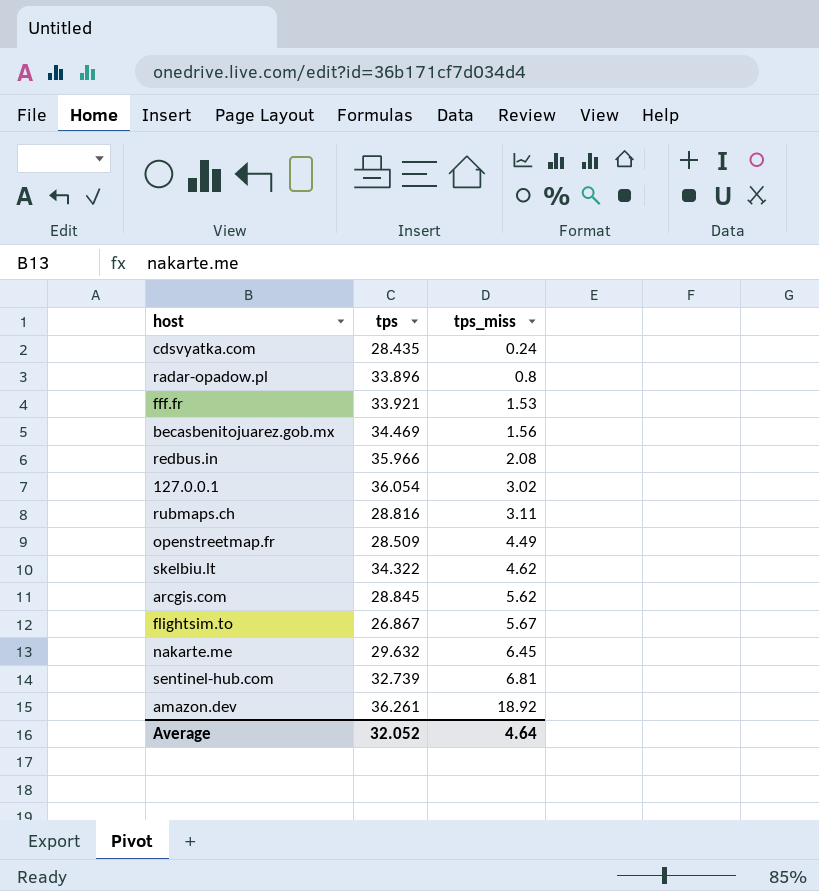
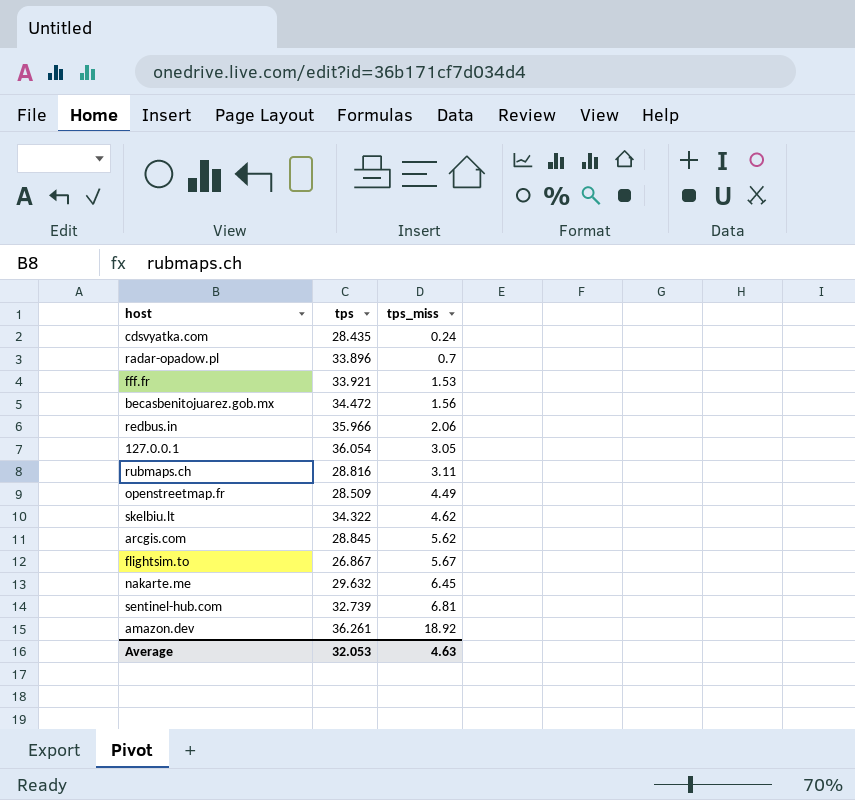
radar-opadow.pl | tps_miss: 0.8 -> 0.7
becasbenitojuarez.gob.mx | tps: 34.469 -> 34.472
redbus.in | tps_miss: 2.08 -> 2.06
127.0.0.1 | tps_miss: 3.02 -> 3.05
Average | tps: 32.052 -> 32.053
Average | tps_miss: 4.64 -> 4.63

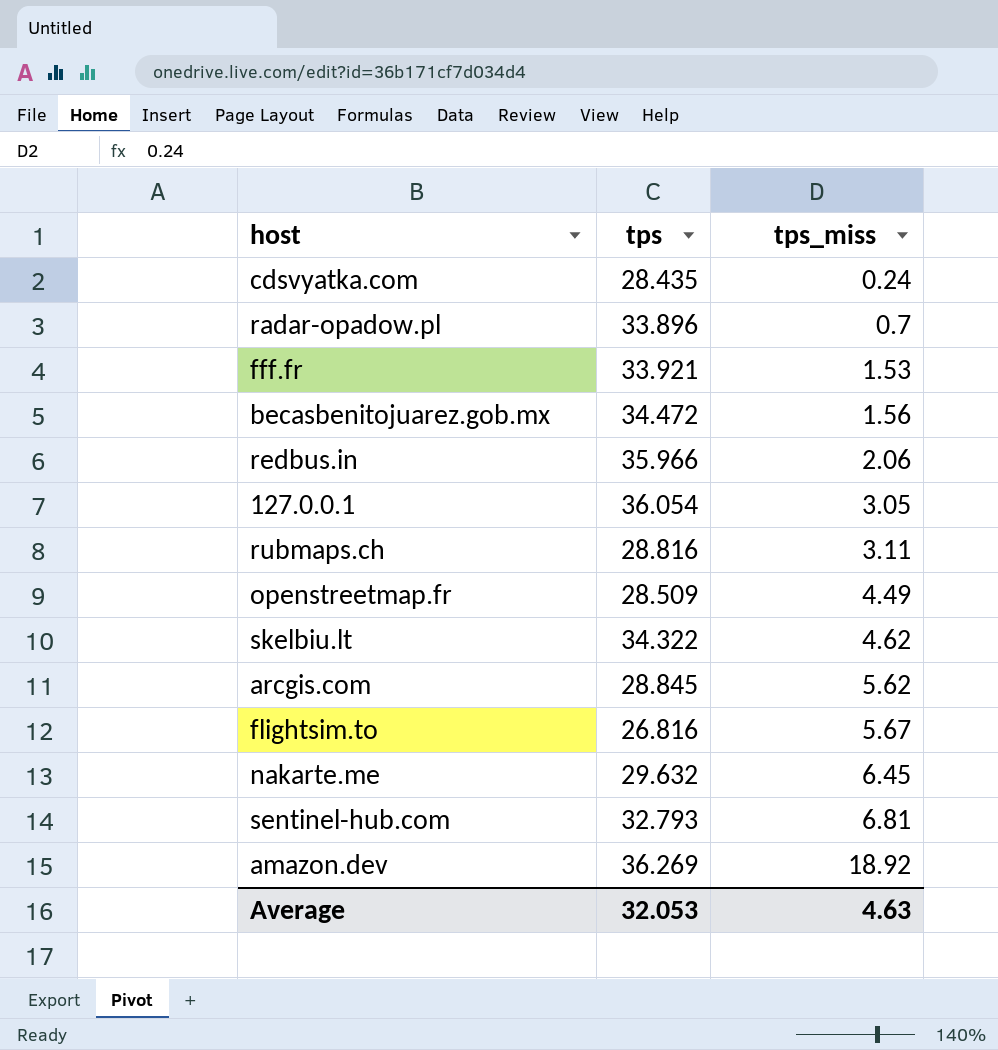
flightsim.to | tps: 26.867 -> 26.816
sentinel-hub.com | tps: 32.739 -> 32.793
amazon.dev | tps: 36.261 -> 36.269

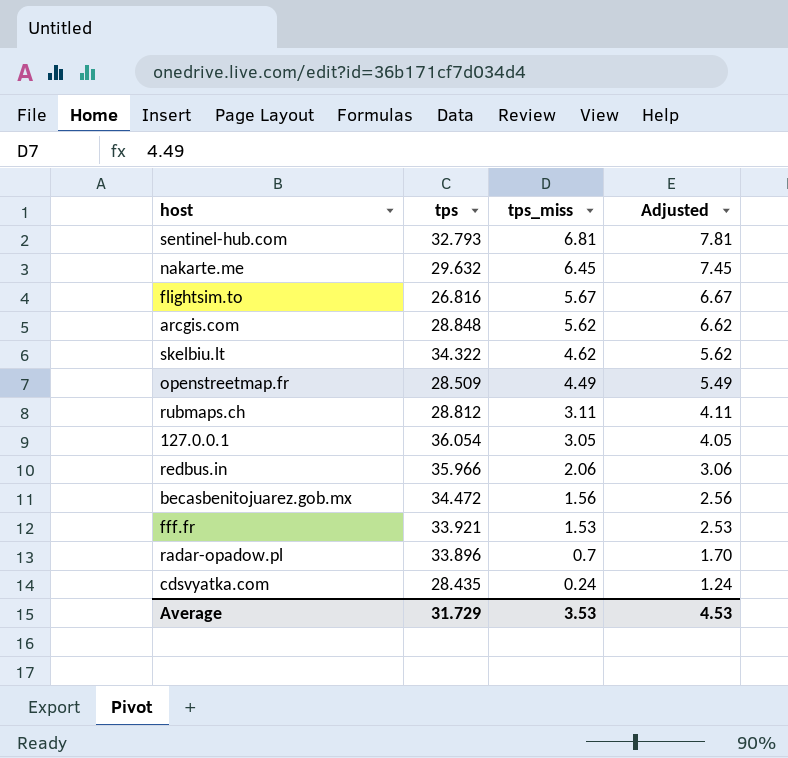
row order: tps_miss ascending -> tps_miss descending
column Adjusted | formula: none -> [tps_miss] + 1
row amazon.dev: 36.269 | 18.92 -> none
arcgis.com | tps: 28.845 -> 28.848
rubmaps.ch | tps: 28.816 -> 28.812
Average | tps: 32.053 -> 31.729
Average | tps_miss: 4.63 -> 3.53

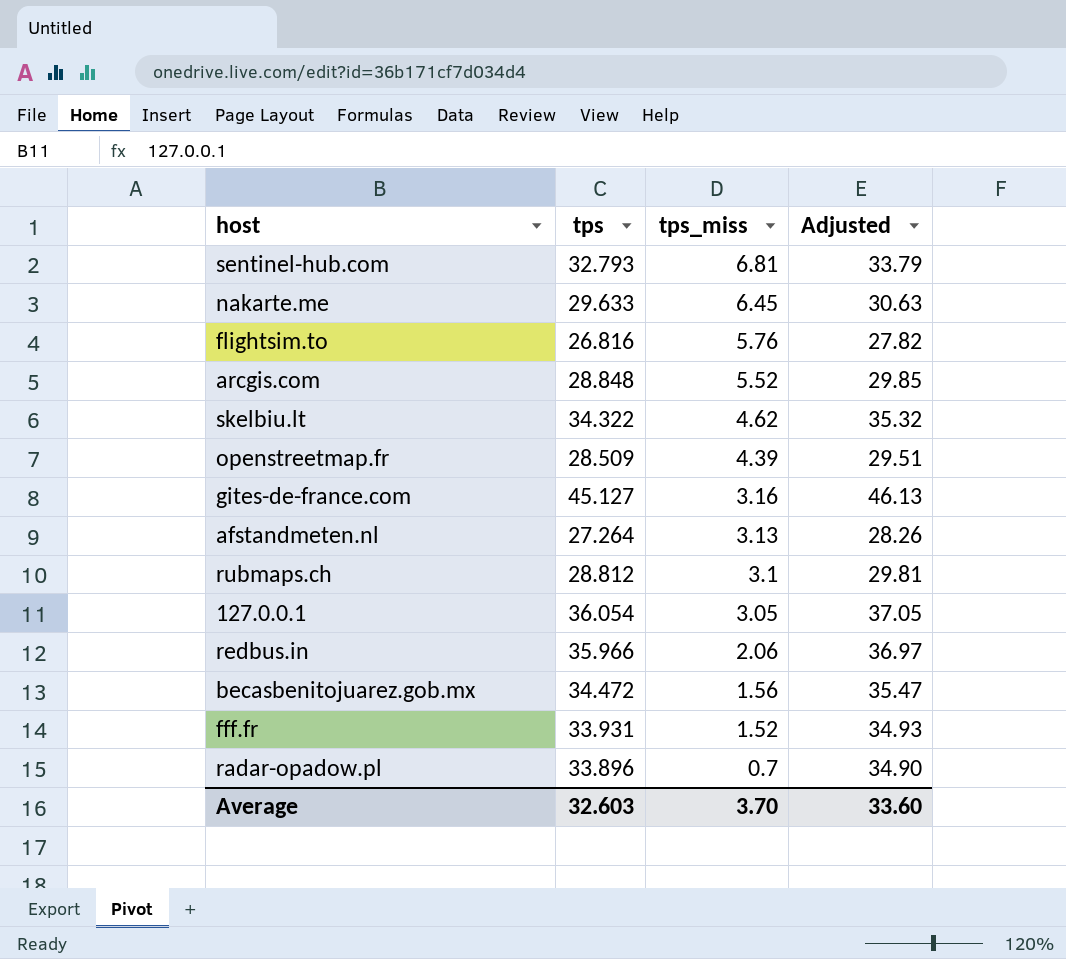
column Adjusted | formula: [tps_miss] + 1 -> [tps] + 1
row cdsvyatka.com: 28.435 | 0.24 | 1.24 -> none
nakarte.me | tps: 29.632 -> 29.633
flightsim.to | tps_miss: 5.67 -> 5.76
arcgis.com | tps_miss: 5.62 -> 5.52
openstreetmap.fr | tps_miss: 4.49 -> 4.39
row gites-de-france.com: none -> 45.127 | 3.16 | 46.13
row afstandmeten.nl: none -> 27.264 | 3.13 | 28.26
rubmaps.ch | tps_miss: 3.11 -> 3.1
fff.fr | tps: 33.921 -> 33.931
fff.fr | tps_miss: 1.53 -> 1.52
Average | tps: 31.729 -> 32.603
Average | tps_miss: 3.53 -> 3.70
Average | Adjusted: 4.53 -> 33.60

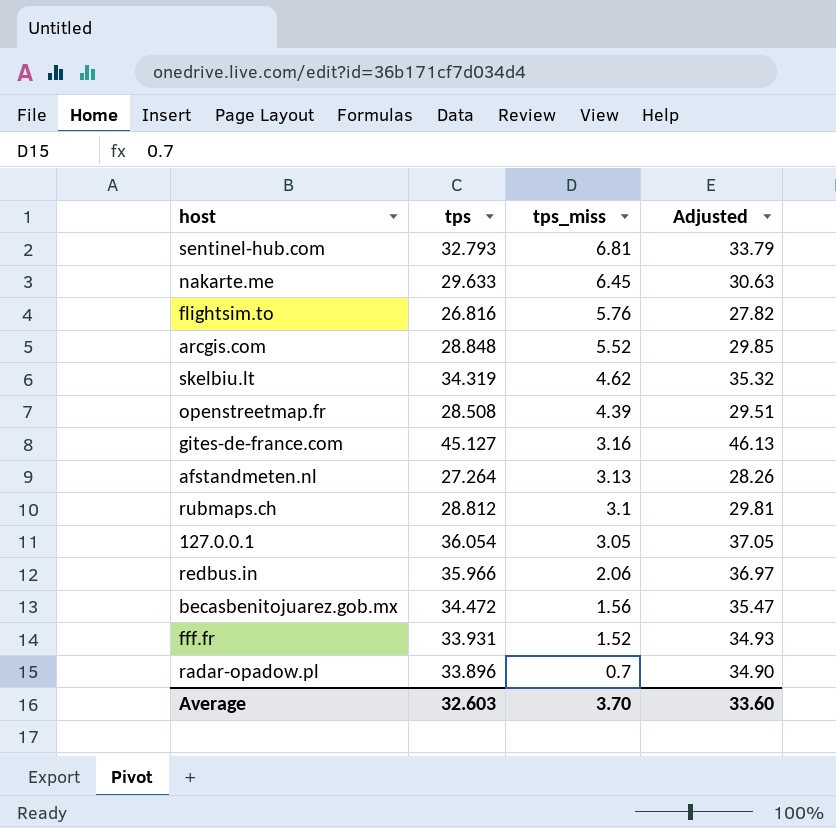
skelbiu.lt | tps: 34.322 -> 34.319
openstreetmap.fr | tps: 28.509 -> 28.508

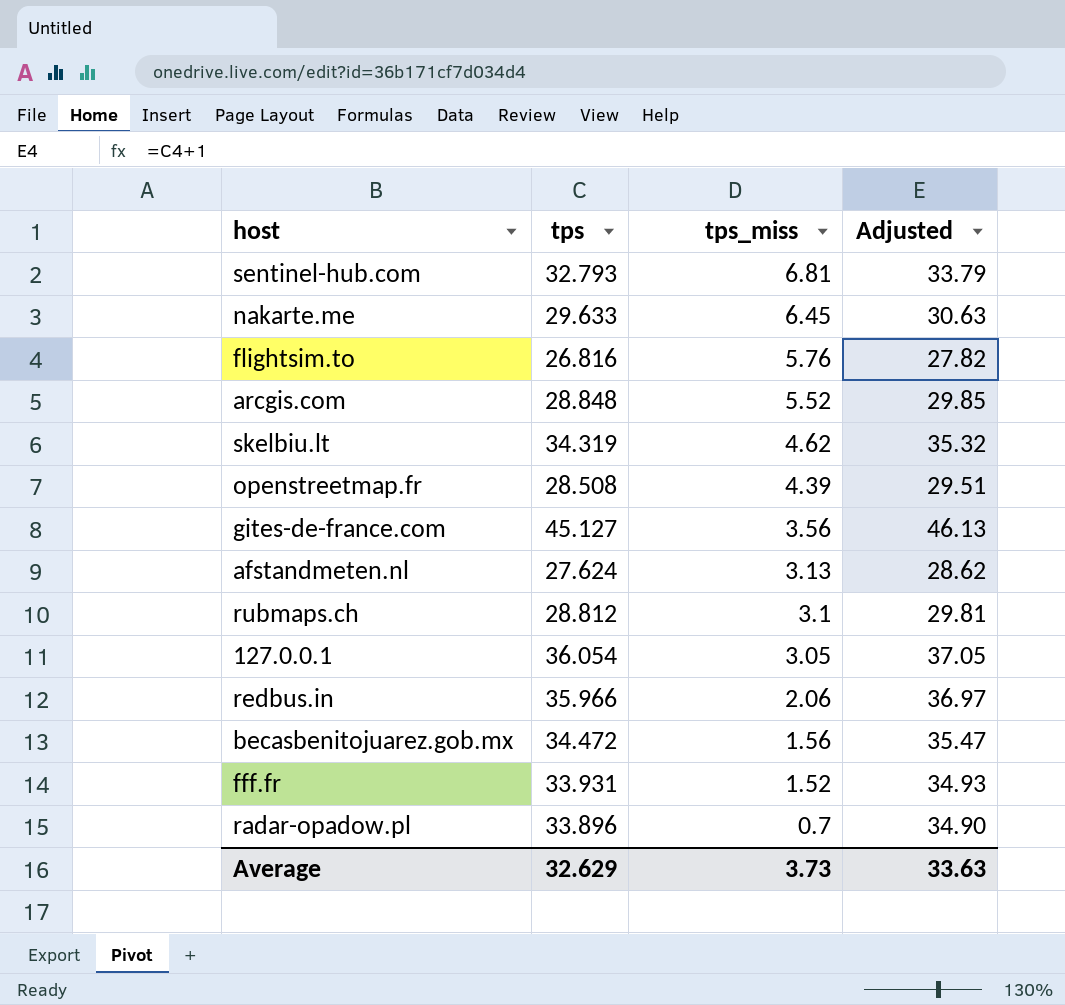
gites-de-france.com | tps_miss: 3.16 -> 3.56
afstandmeten.nl | tps: 27.264 -> 27.624
afstandmeten.nl | Adjusted: 28.26 -> 28.62
Average | tps: 32.603 -> 32.629
Average | tps_miss: 3.70 -> 3.73
Average | Adjusted: 33.60 -> 33.63

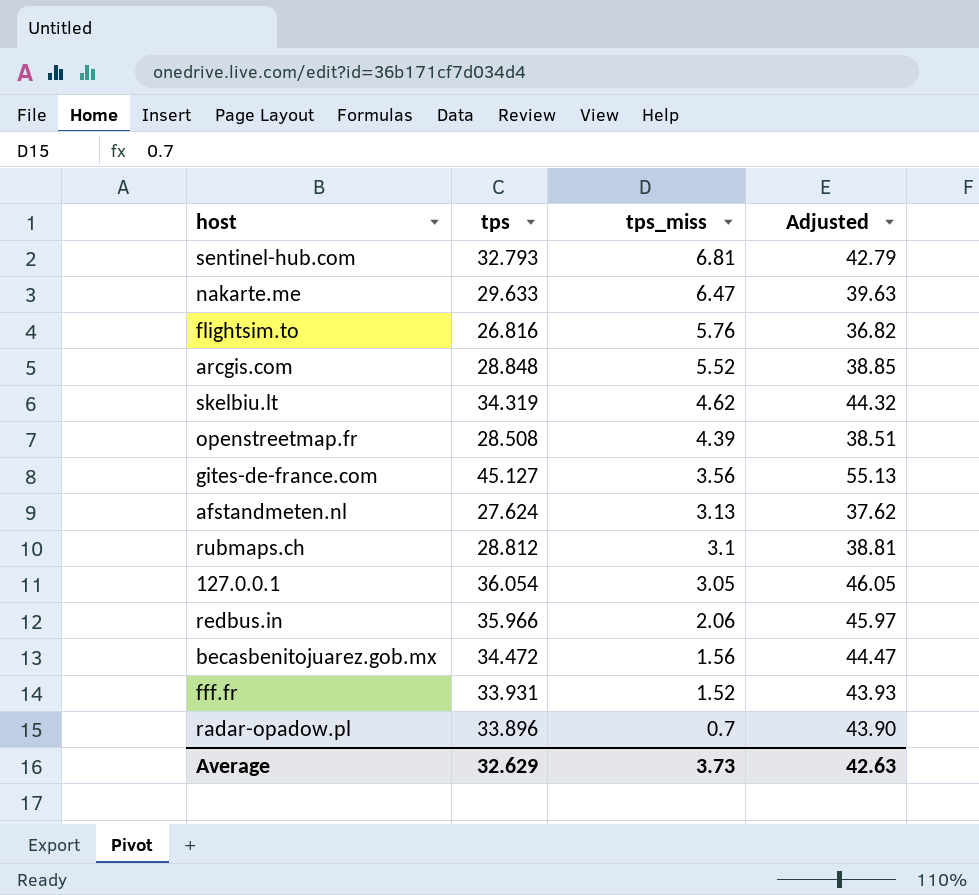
column Adjusted | formula: [tps] + 1 -> [tps] + 10
nakarte.me | tps_miss: 6.45 -> 6.47
Average | Adjusted: 33.63 -> 42.63

